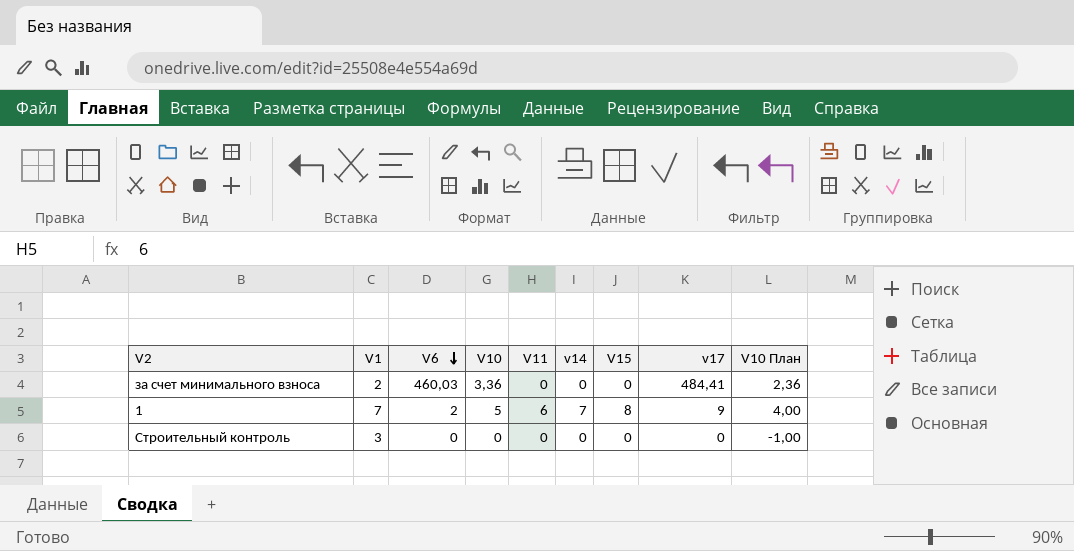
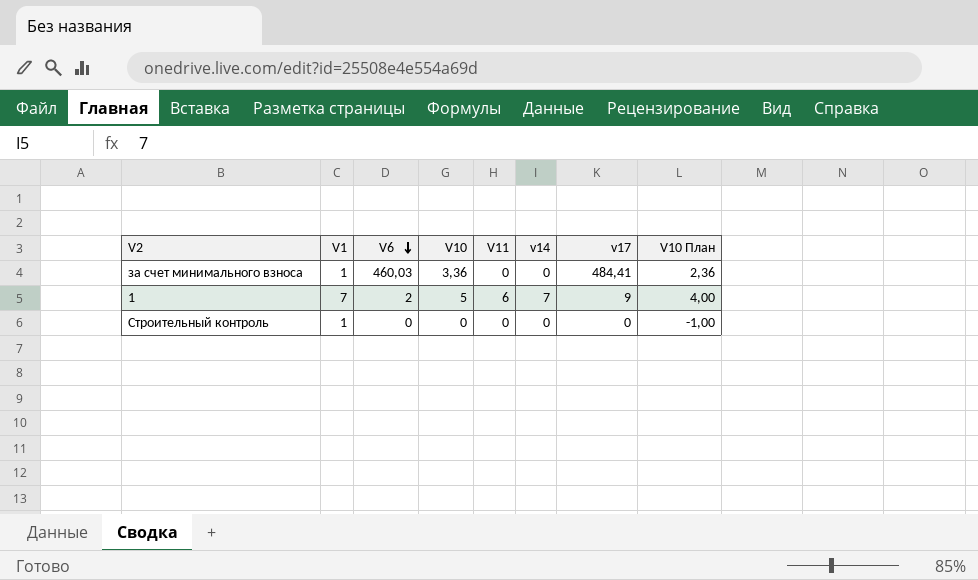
column V15 | position: 7 -> none
за счет минимального взноса | V1: 2 -> 1
Строительный контроль | V1: 3 -> 1

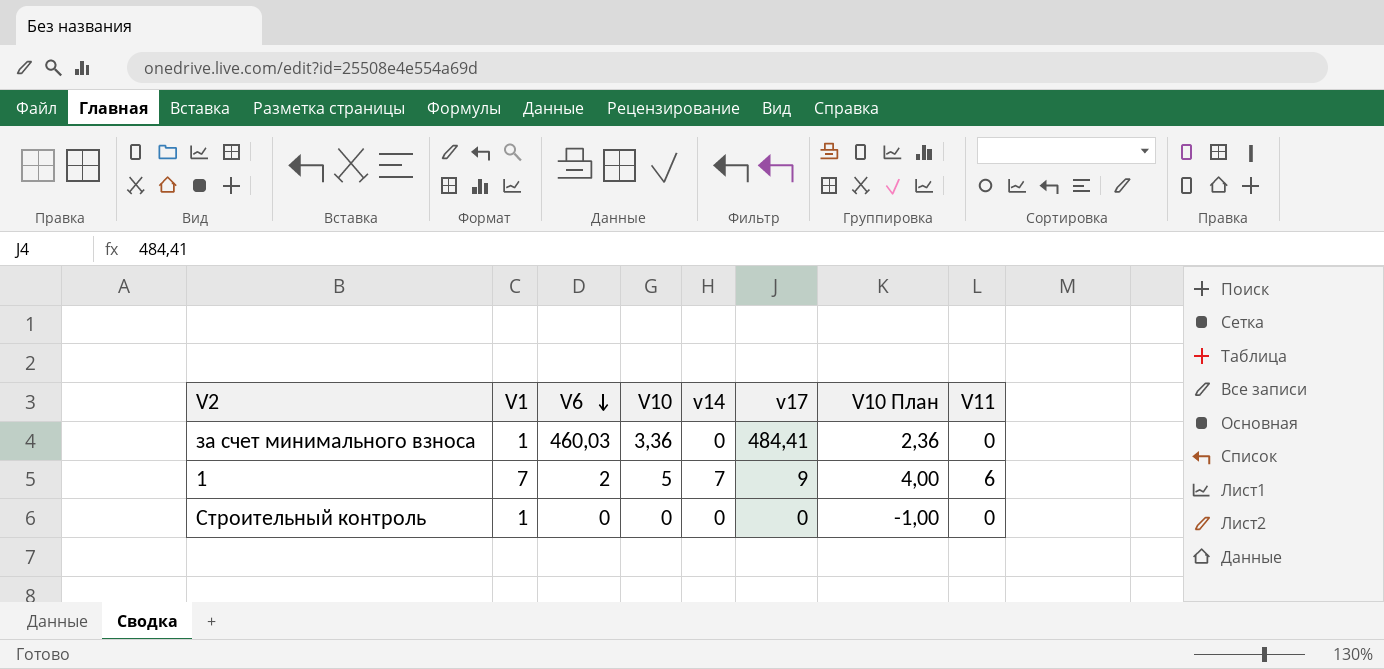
column V11 | position: 5 -> 8

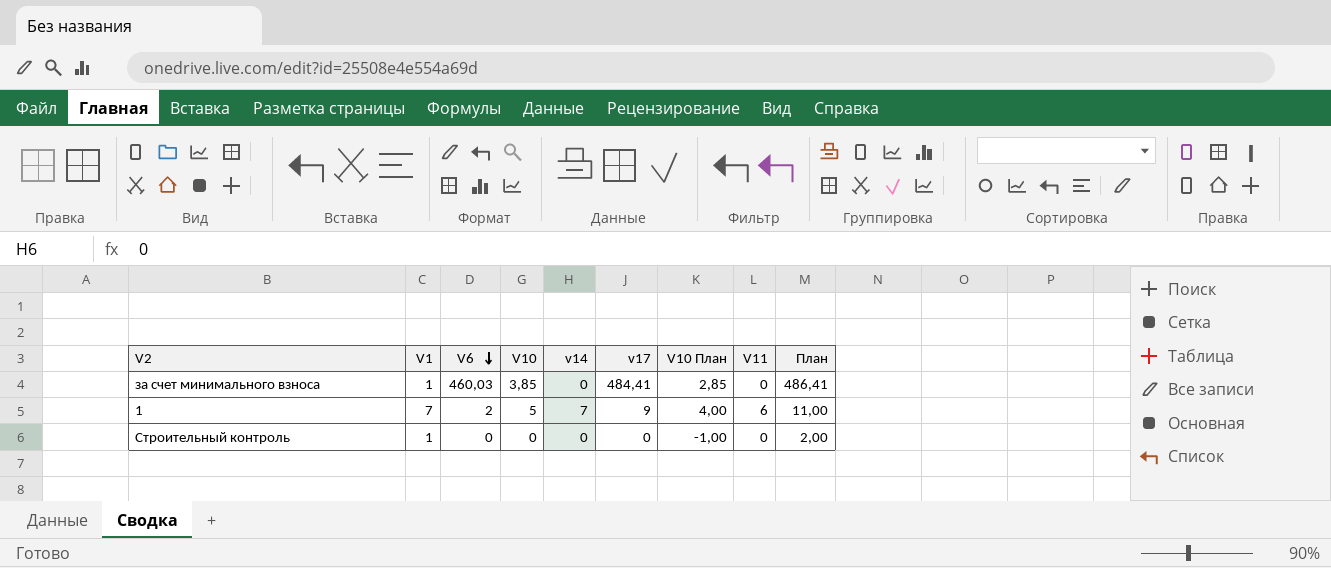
column План | formula: none -> [v17] + 2
за счет минимального взноса | V10: 3,36 -> 3,85
за счет минимального взноса | V10 План: 2,36 -> 2,85

